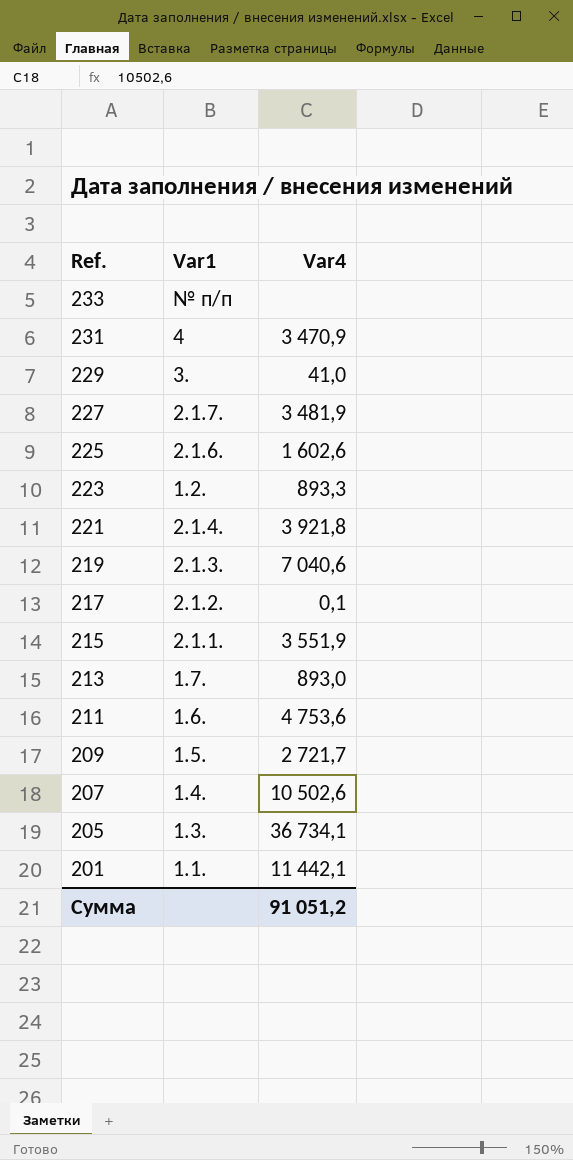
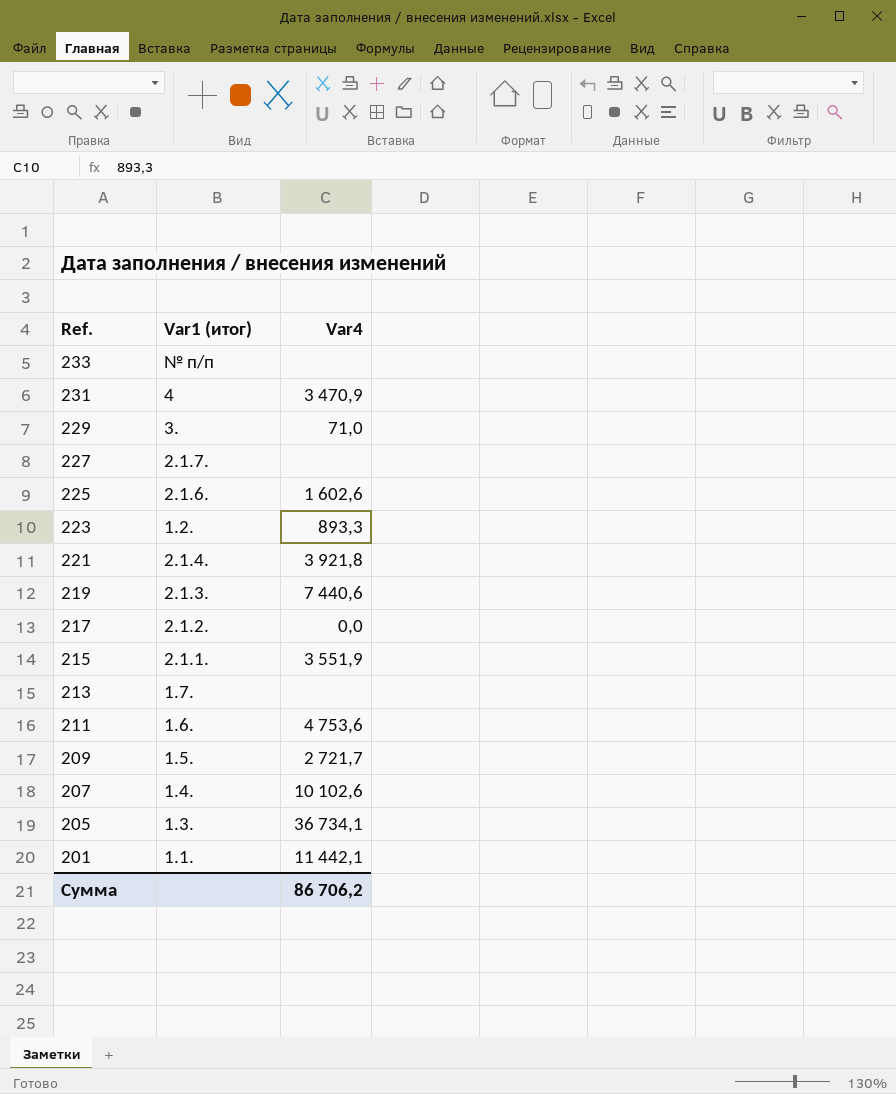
column name: Var1 -> Var1 (итог)
229 | Var4: 41,0 -> 71,0
227 | Var4: 3 481,9 -> none
219 | Var4: 7 040,6 -> 7 440,6
217 | Var4: 0,1 -> 0,0
213 | Var4: 893,0 -> none
207 | Var4: 10 502,6 -> 10 102,6
Сумма | Var4: 91 051,2 -> 86 706,2

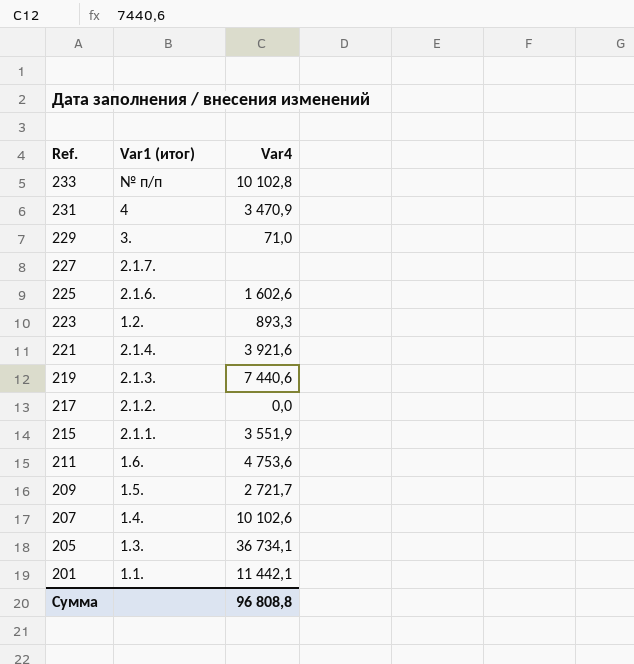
row 213: 1.7. | none -> none
233 | Var4: none -> 10 102,8
221 | Var4: 3 921,8 -> 3 921,6
Сумма | Var4: 86 706,2 -> 96 808,8

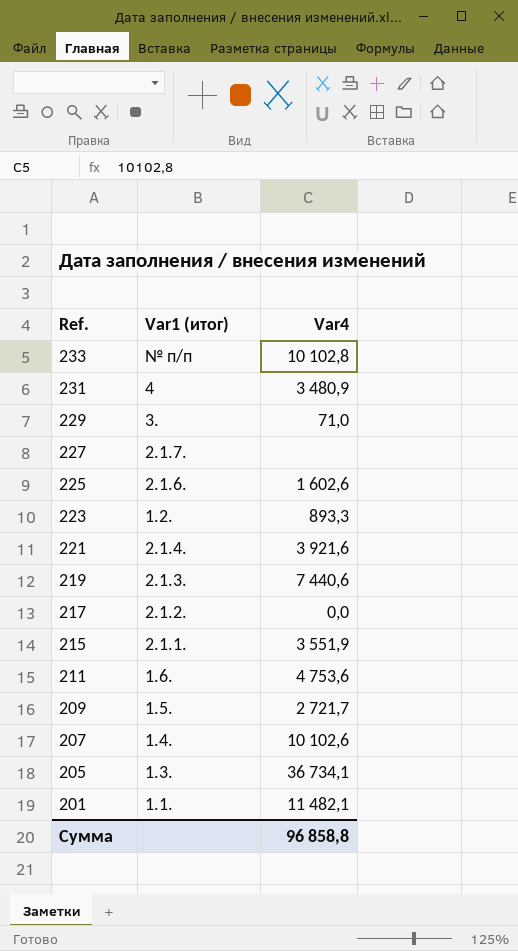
231 | Var4: 3 470,9 -> 3 480,9
201 | Var4: 11 442,1 -> 11 482,1
Сумма | Var4: 96 808,8 -> 96 858,8

